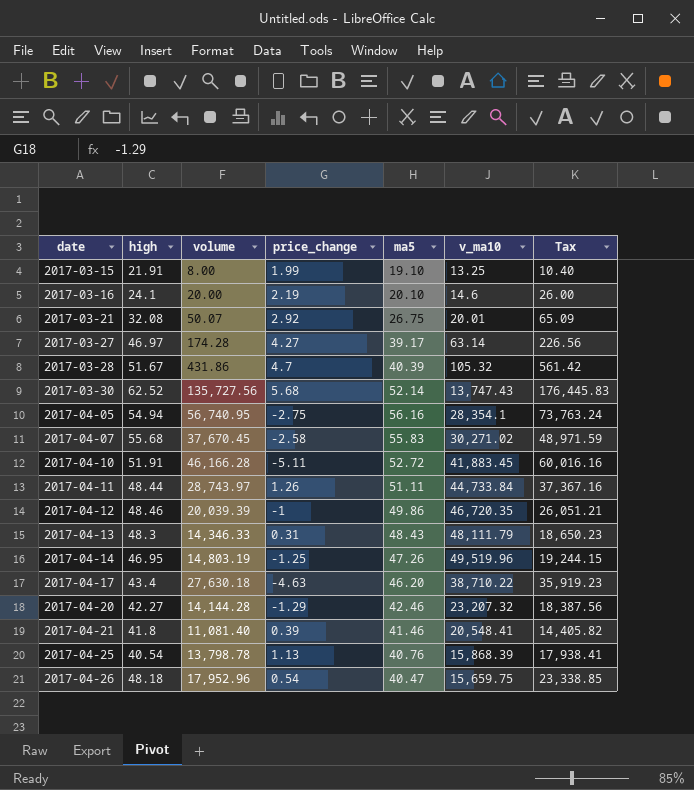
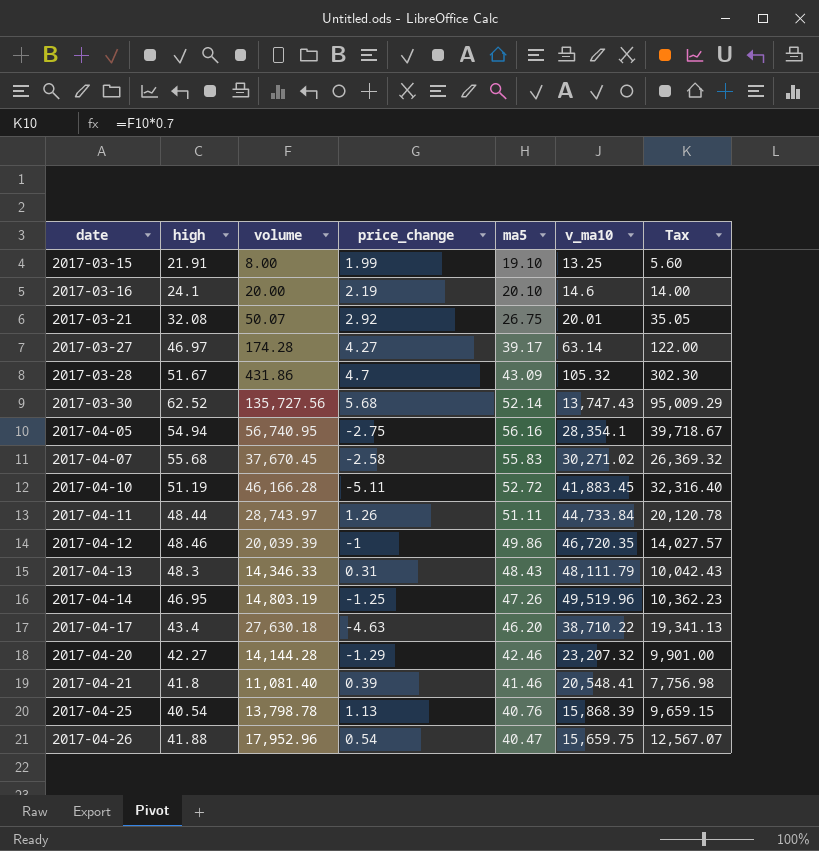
column Tax | formula: [volume] * 1.3 -> [volume] * 0.7
2017-03-28 | ma5: 40.39 -> 43.09
2017-04-10 | high: 51.91 -> 51.19
2017-04-26 | high: 48.18 -> 41.88

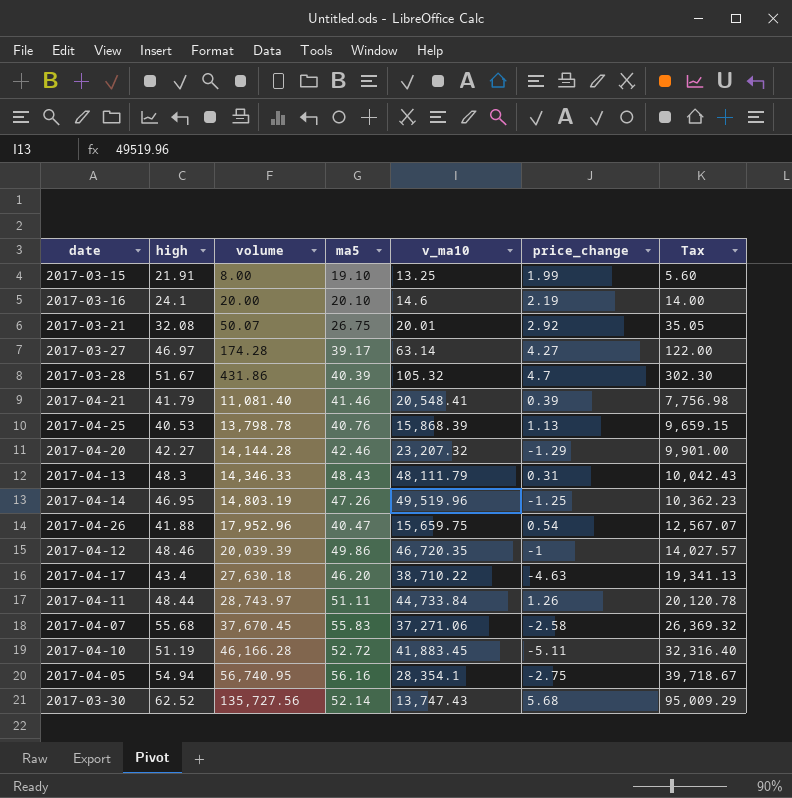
row order: date ascending -> volume ascending
column price_change | position: 4 -> 6
2017-03-28 | ma5: 43.09 -> 40.39
2017-04-21 | high: 41.8 -> 41.79
2017-04-25 | high: 40.54 -> 40.53
2017-04-07 | v_ma10: 30,271.02 -> 37,271.06

